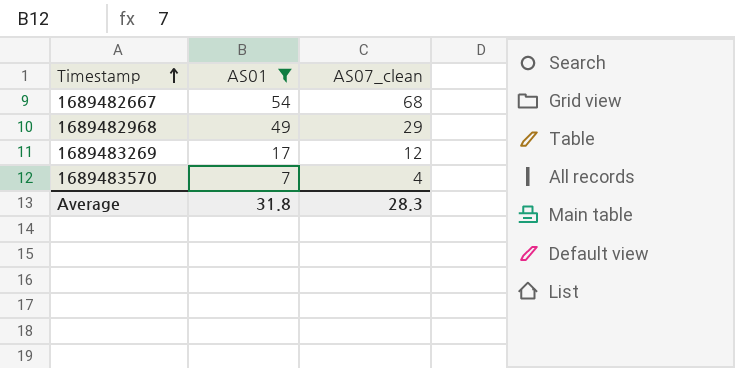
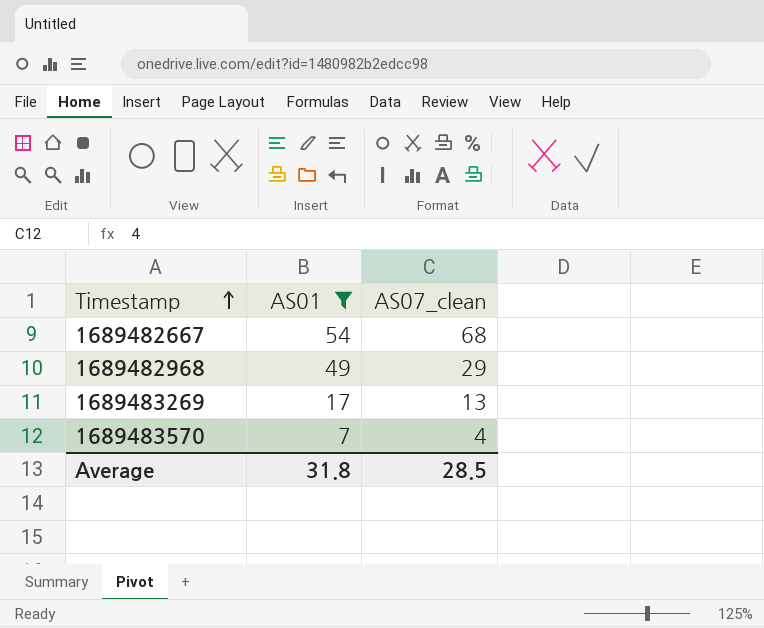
1689483269 | AS07_clean: 12 -> 13
Average | AS07_clean: 28.3 -> 28.5

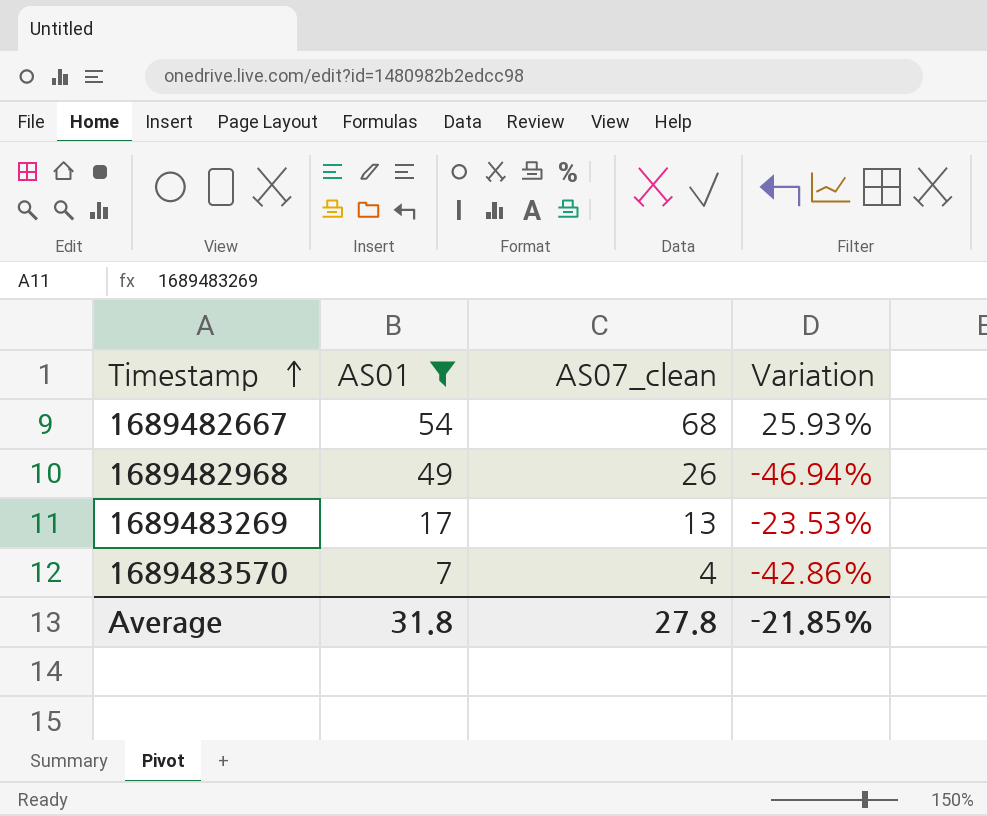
column Variation | formula: none -> ([AS07_clean] - [AS01]) / [AS01]
1689482968 | AS07_clean: 29 -> 26
Average | AS07_clean: 28.5 -> 27.8

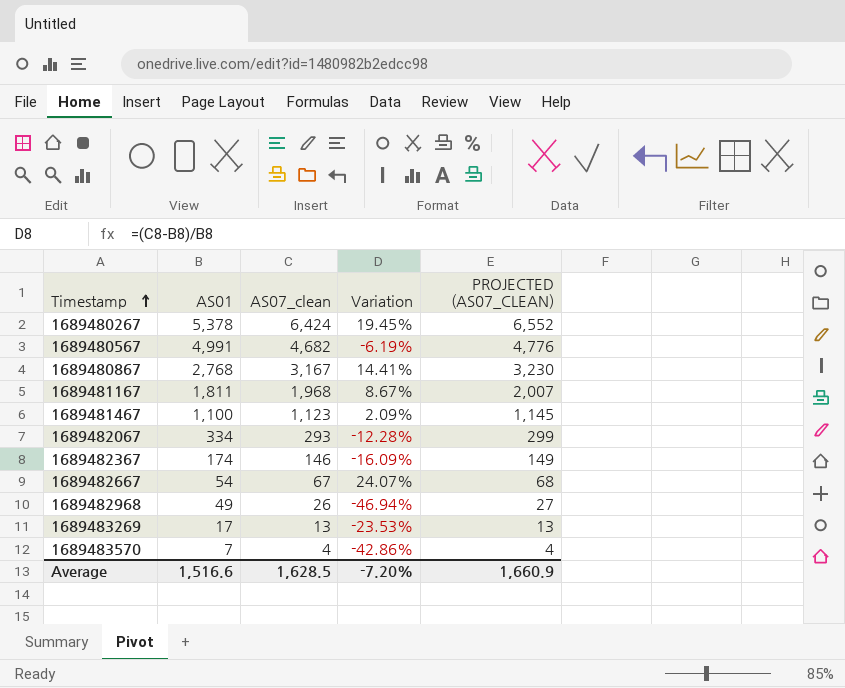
filter: AS01 <= 54 -> none
column PROJECTED (AS07_CLEAN) | formula: none -> [AS07_clean] * 1.02
1689482667 | AS07_clean: 68 -> 67
1689482667 | Variation: 25.93% -> 24.07%
Average | AS01: 31.8 -> 1,516.6
Average | AS07_clean: 27.8 -> 1,628.5
Average | Variation: -21.85% -> -7.20%

